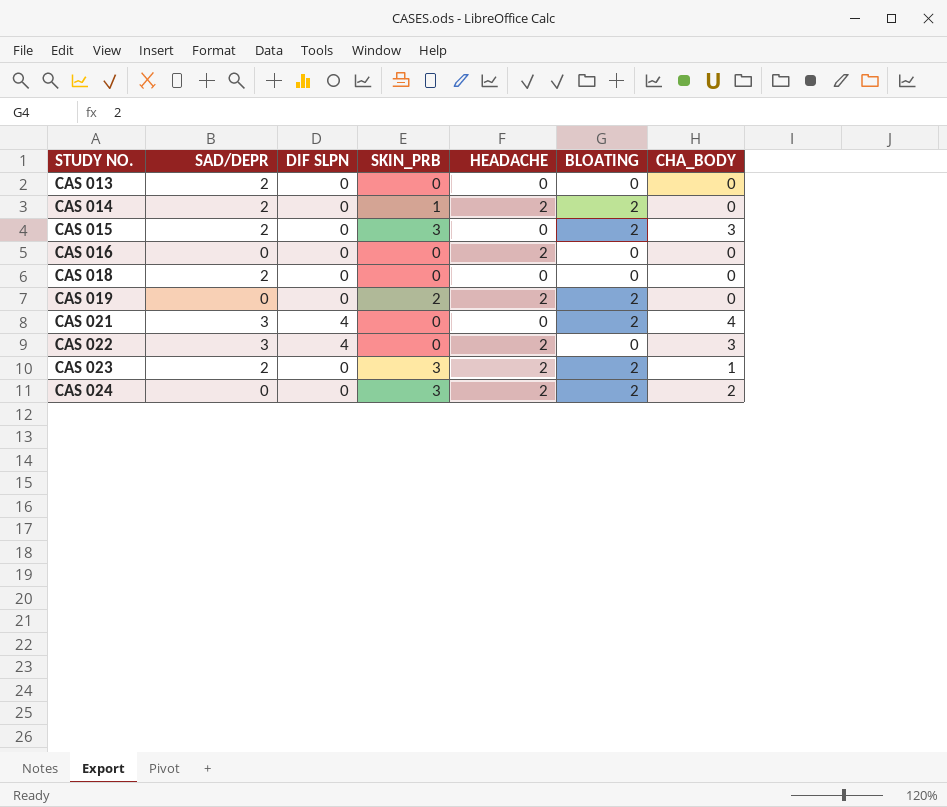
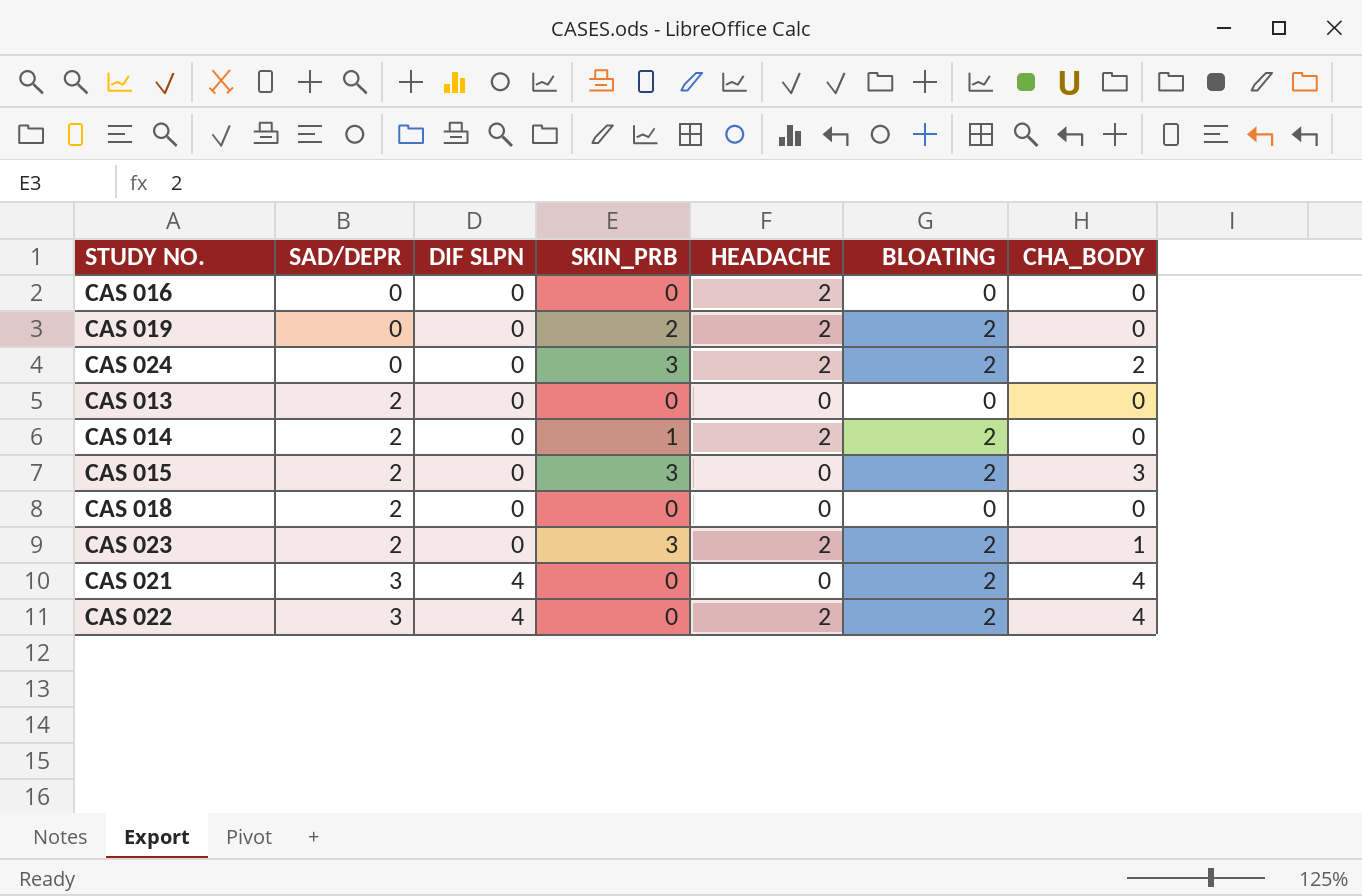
row order: STUDY NO. ascending -> SAD/DEPR ascending
CAS 022 | BLOATING: 0 -> 2
CAS 022 | CHA_BODY: 3 -> 4

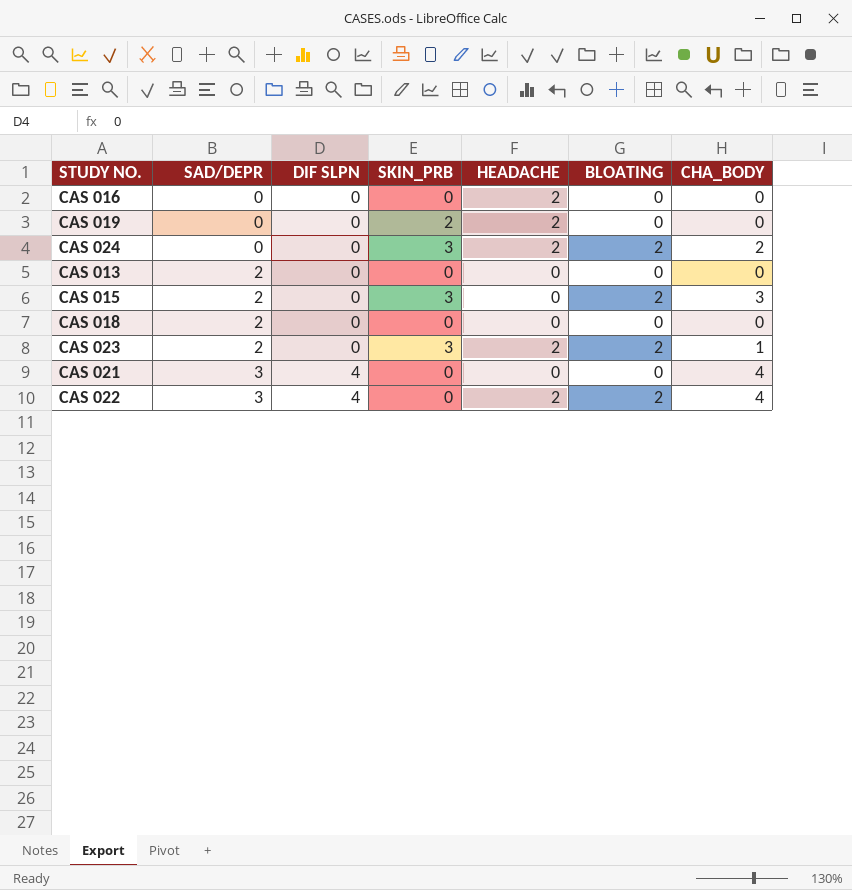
row CAS 014: 2 | 0 | 1 | 2 | 2 | 0 -> none
CAS 019 | BLOATING: 2 -> 0
CAS 021 | BLOATING: 2 -> 0

